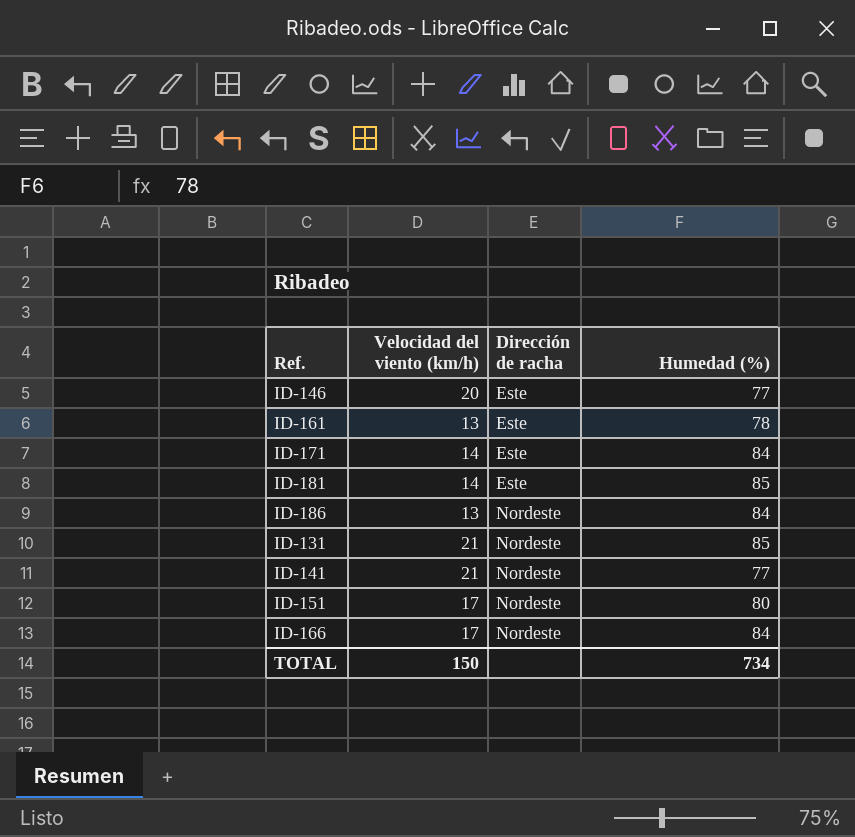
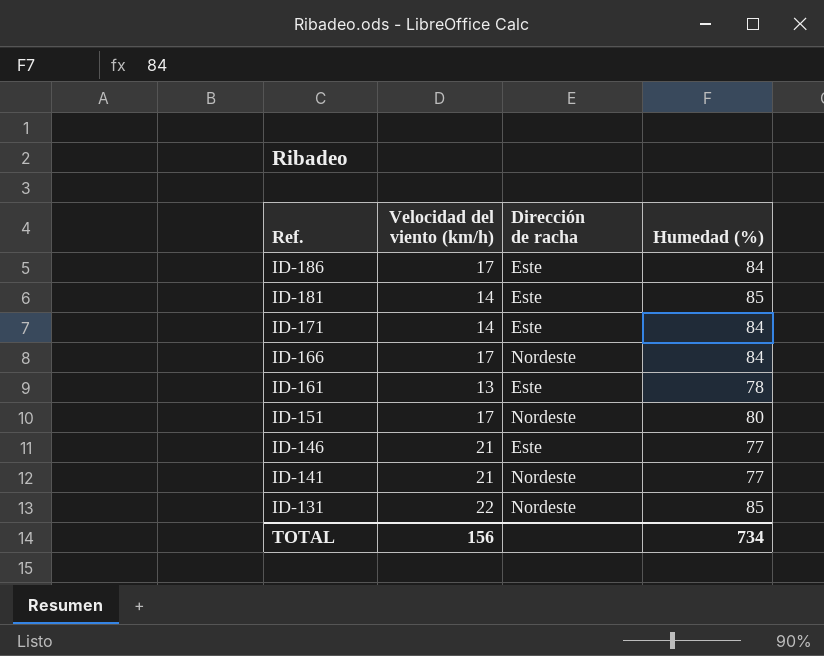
row order: Dirección de racha ascending -> Ref. descending
ID-186 | Velocidad del viento (km/h): 13 -> 17
ID-186 | Dirección de racha: Nordeste -> Este
ID-146 | Velocidad del viento (km/h): 20 -> 21
ID-131 | Velocidad del viento (km/h): 21 -> 22
TOTAL | Velocidad del viento (km/h): 150 -> 156

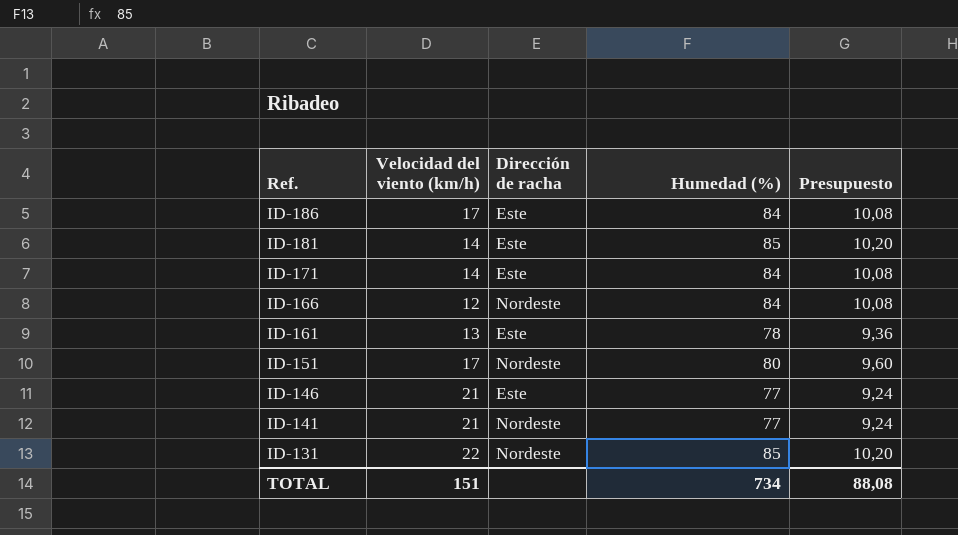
column Presupuesto | formula: none -> [Humedad (%)] * 0,12
ID-166 | Velocidad del viento (km/h): 17 -> 12
TOTAL | Velocidad del viento (km/h): 156 -> 151

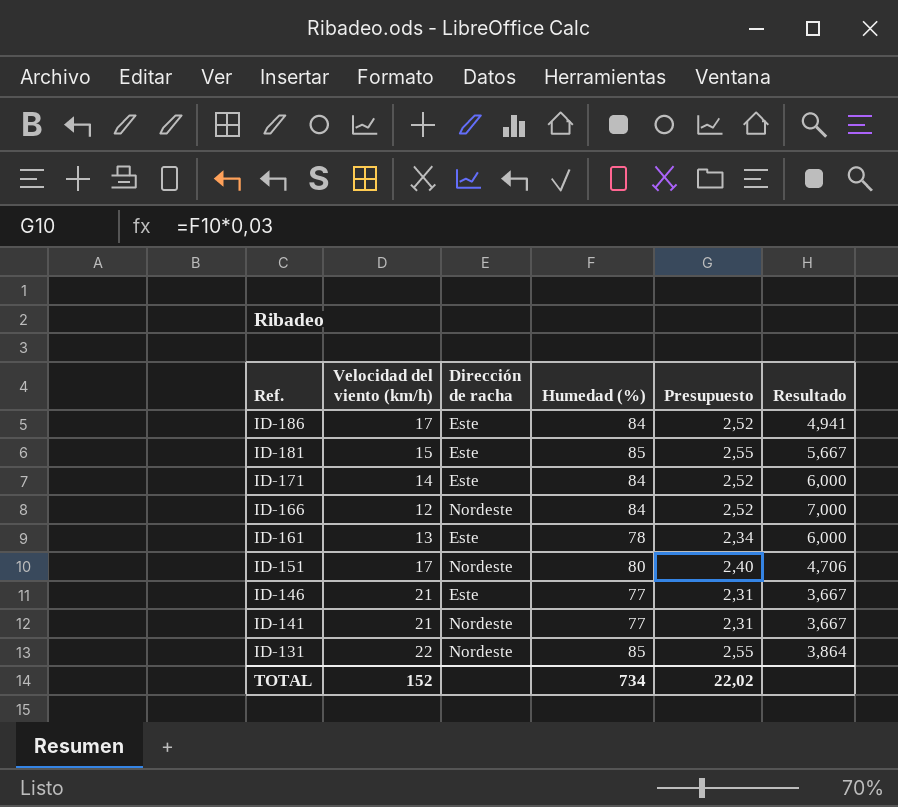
column Presupuesto | formula: [Humedad (%)] * 0,12 -> [Humedad (%)] * 0,03
column Resultado | formula: none -> [Humedad (%)] / [Velocidad del viento (km/h)]
ID-181 | Velocidad del viento (km/h): 14 -> 15
TOTAL | Velocidad del viento (km/h): 151 -> 152
TOTAL | Presupuesto: 88,08 -> 22,02

